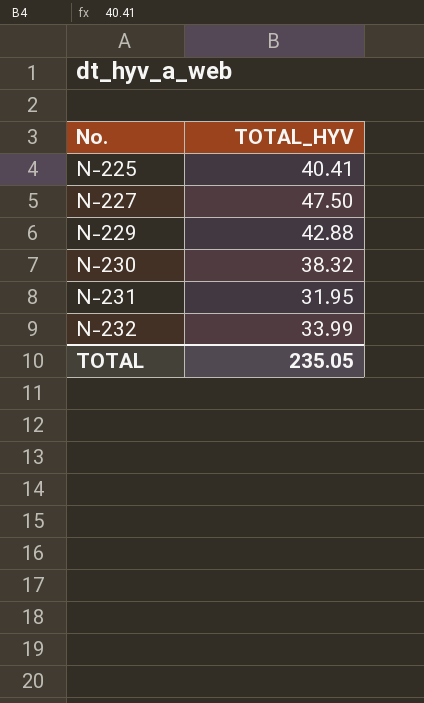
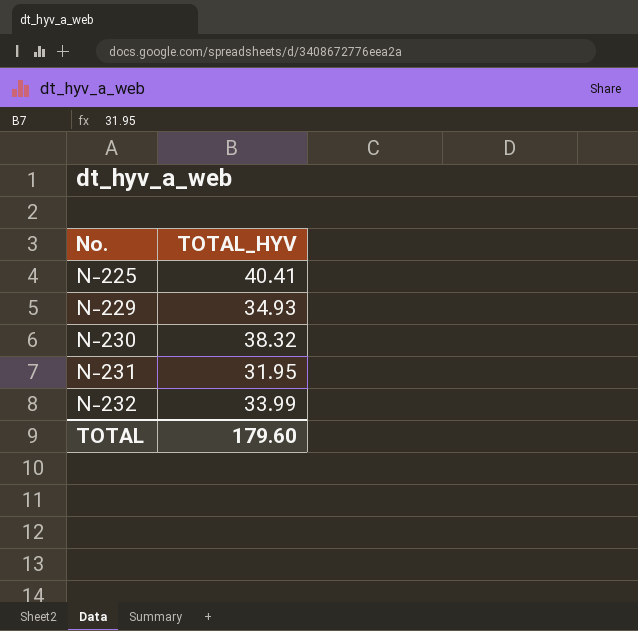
row N-227: 47.50 -> none
N-229 | TOTAL_HYV: 42.88 -> 34.93
TOTAL | TOTAL_HYV: 235.05 -> 179.60

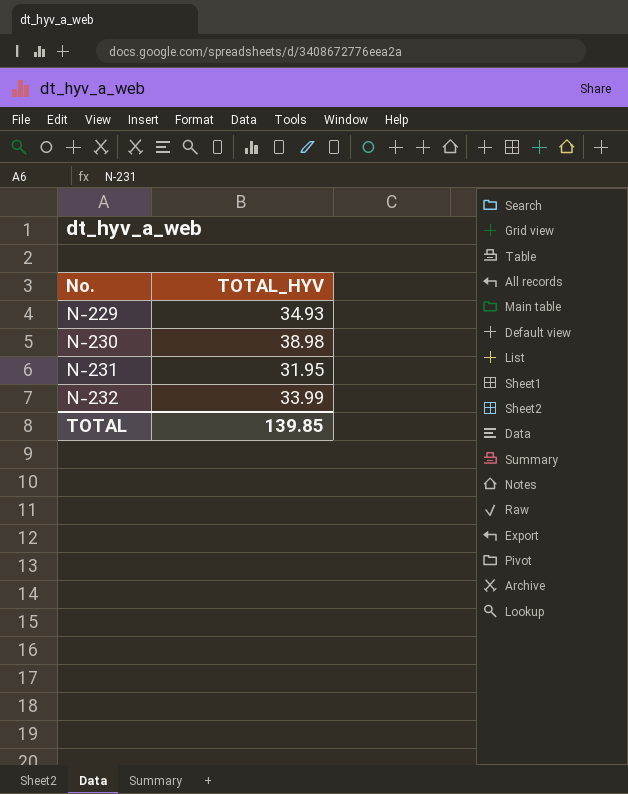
row N-225: 40.41 -> none
N-230 | TOTAL_HYV: 38.32 -> 38.98
TOTAL | TOTAL_HYV: 179.60 -> 139.85

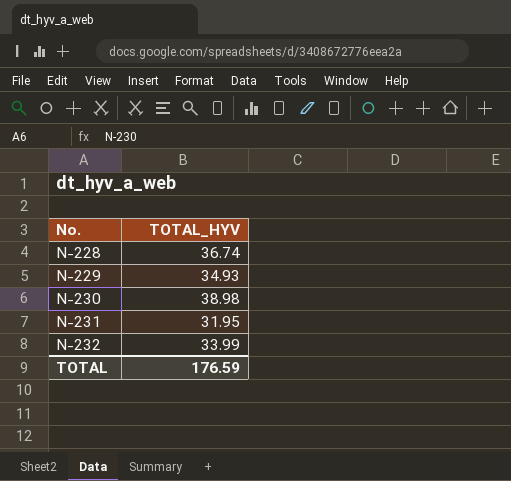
row N-228: none -> 36.74
TOTAL | TOTAL_HYV: 139.85 -> 176.59

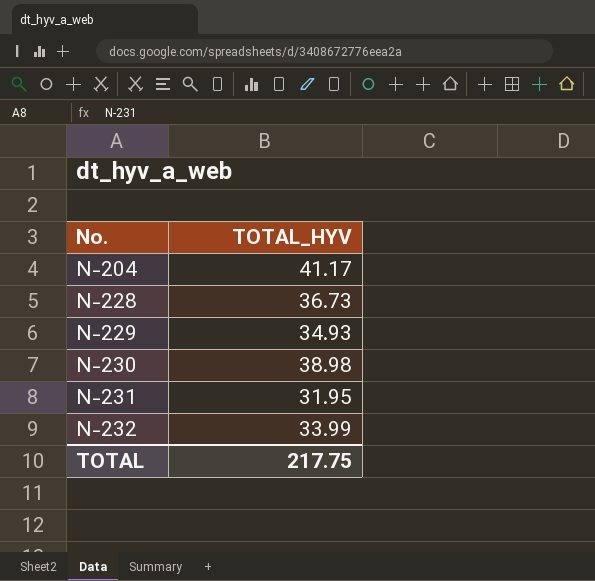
row N-204: none -> 41.17
N-228 | TOTAL_HYV: 36.74 -> 36.73
TOTAL | TOTAL_HYV: 176.59 -> 217.75

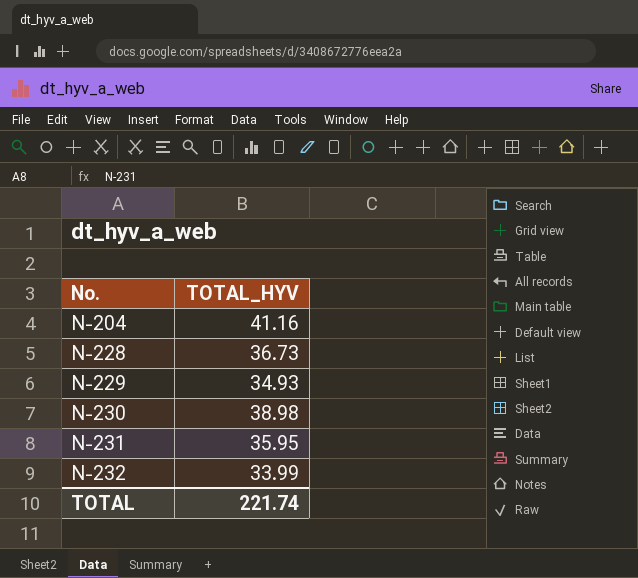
N-204 | TOTAL_HYV: 41.17 -> 41.16
N-231 | TOTAL_HYV: 31.95 -> 35.95
TOTAL | TOTAL_HYV: 217.75 -> 221.74

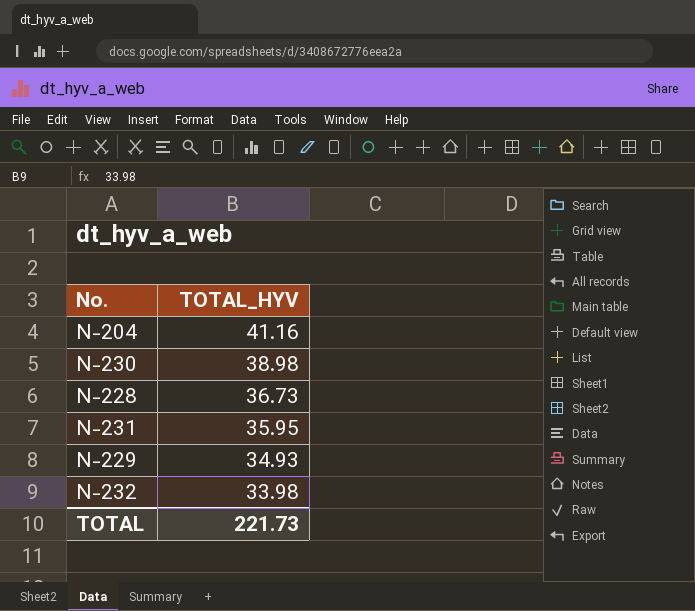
row order: No. ascending -> TOTAL_HYV descending
N-232 | TOTAL_HYV: 33.99 -> 33.98
TOTAL | TOTAL_HYV: 221.74 -> 221.73

